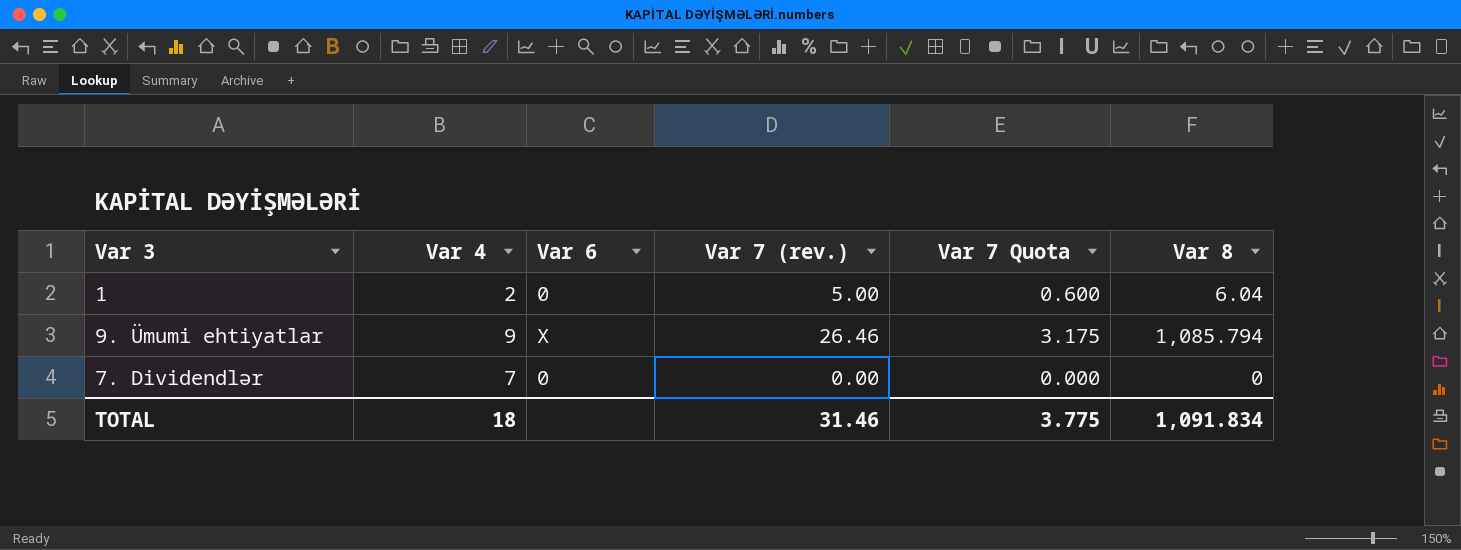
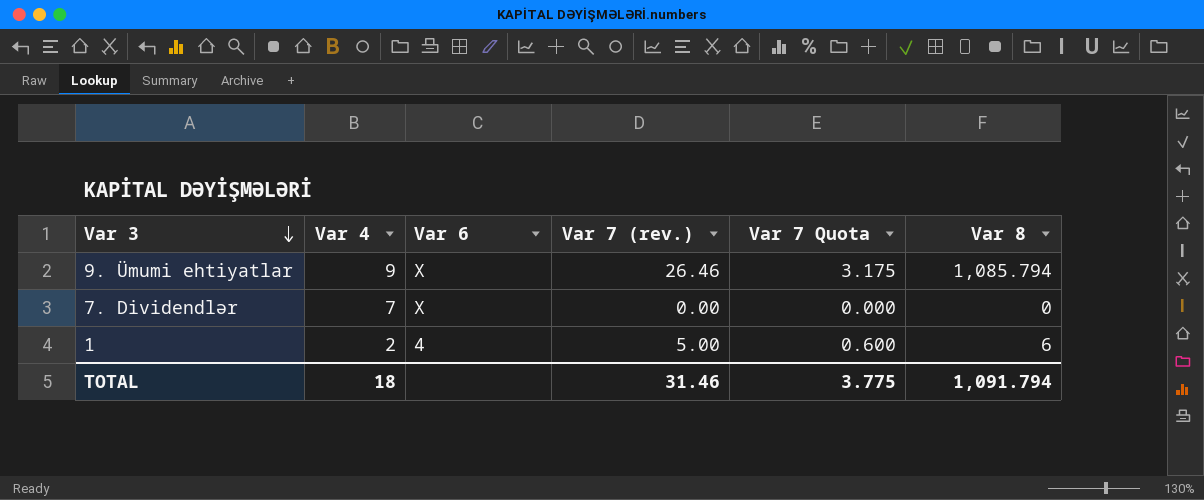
row order: none -> Var 3 descending
7. Dividendlər | Var 6: 0 -> X
1 | Var 6: 0 -> 4
1 | Var 8: 6.04 -> 6
TOTAL | Var 8: 1,091.834 -> 1,091.794

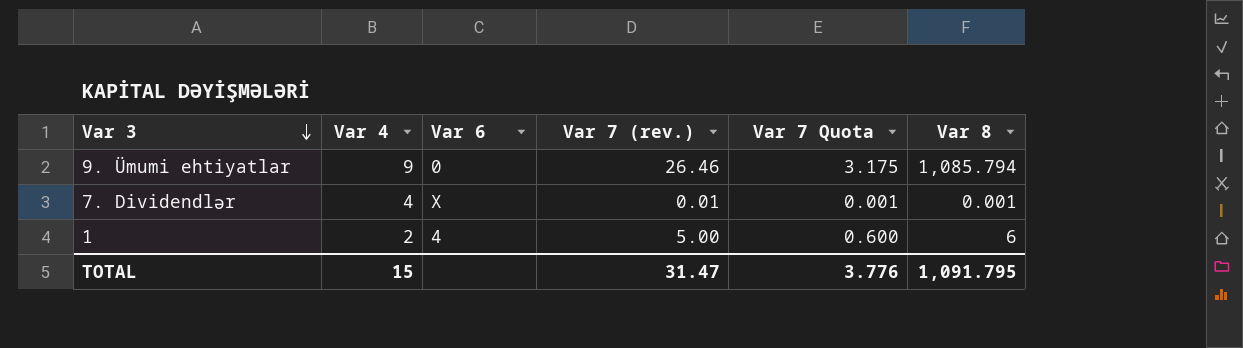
9. Ümumi ehtiyatlar | Var 6: X -> 0
7. Dividendlər | Var 4: 7 -> 4
7. Dividendlər | Var 7 (rev.): 0.00 -> 0.01
7. Dividendlər | Var 7 Quota: 0.000 -> 0.001
7. Dividendlər | Var 8: 0 -> 0.001
TOTAL | Var 4: 18 -> 15
TOTAL | Var 7 (rev.): 31.46 -> 31.47
TOTAL | Var 7 Quota: 3.775 -> 3.776
TOTAL | Var 8: 1,091.794 -> 1,091.795

